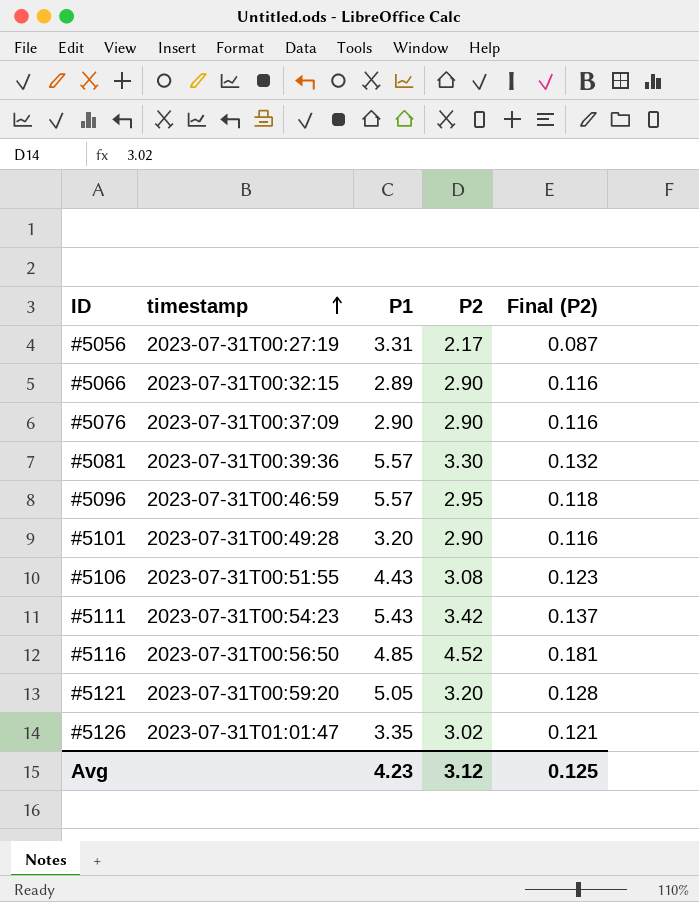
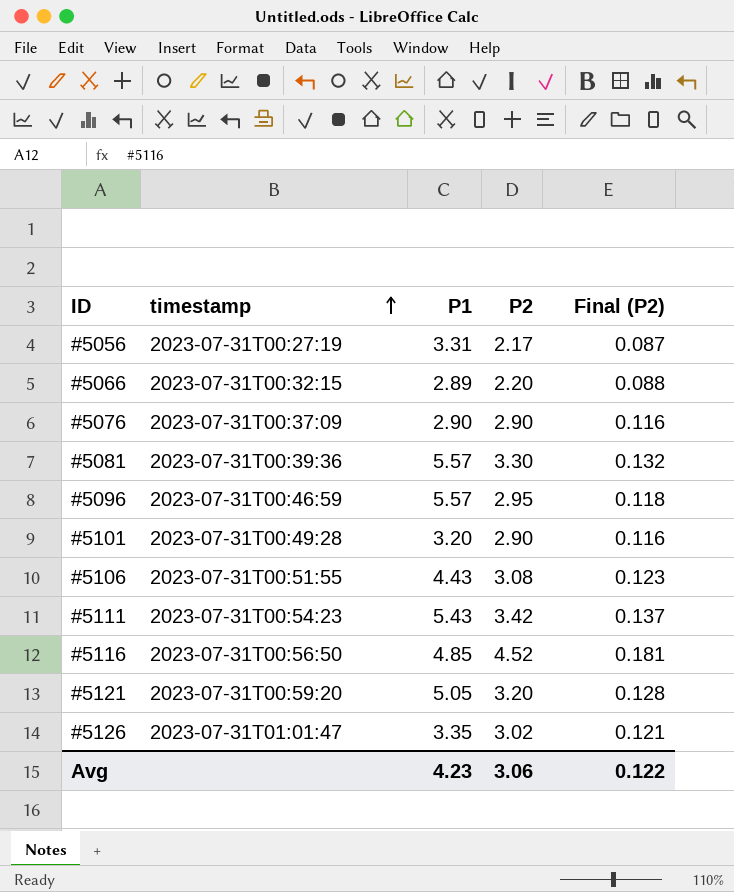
#5066 | P2: 2.90 -> 2.20
#5066 | Final (P2): 0.116 -> 0.088
Avg | P2: 3.12 -> 3.06
Avg | Final (P2): 0.125 -> 0.122

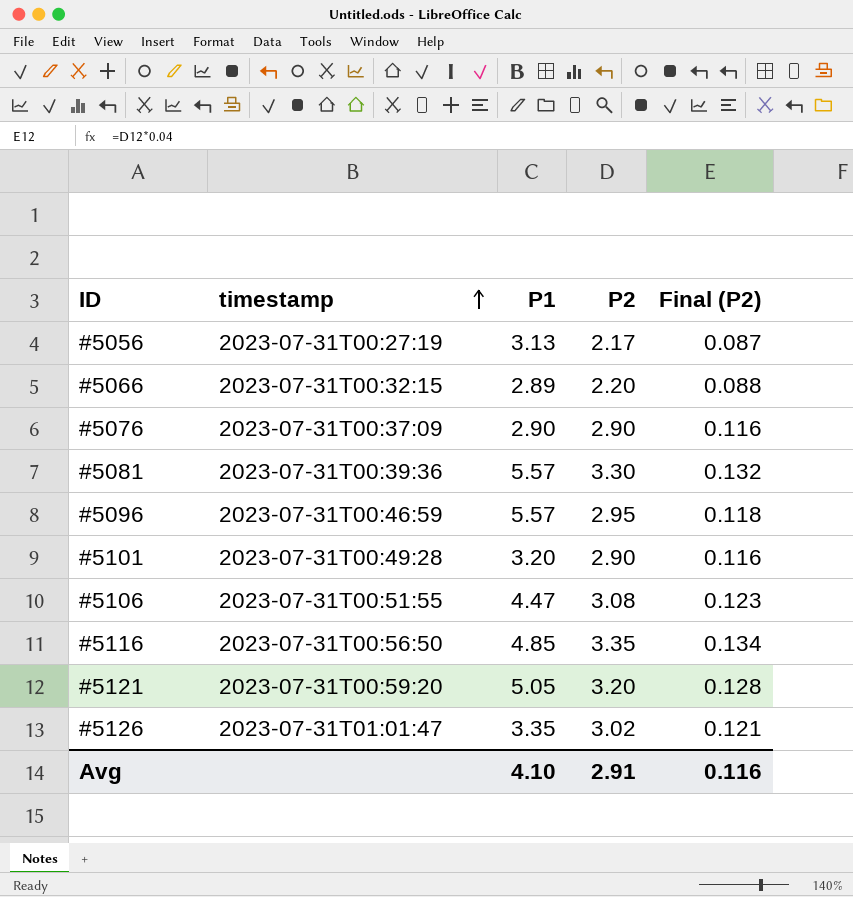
row #5111: 2023-07-31T00:54:23 | 5.43 | 3.42 | 0.137 -> none
#5056 | P1: 3.31 -> 3.13
#5106 | P1: 4.43 -> 4.47
#5116 | P2: 4.52 -> 3.35
#5116 | Final (P2): 0.181 -> 0.134
Avg | P1: 4.23 -> 4.10
Avg | P2: 3.06 -> 2.91
Avg | Final (P2): 0.122 -> 0.116

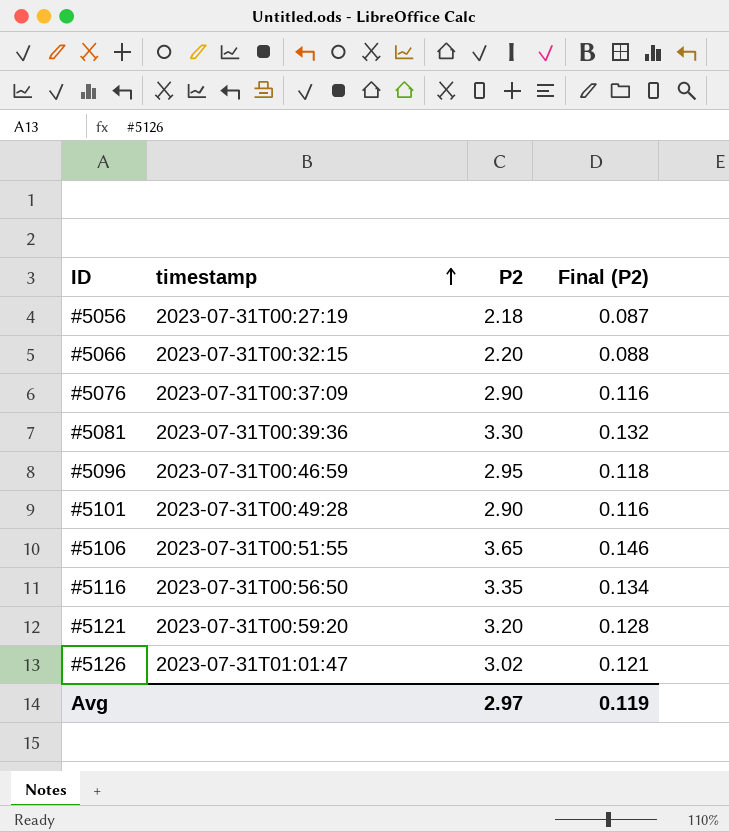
column P1 | position: 3 -> none
#5056 | P2: 2.17 -> 2.18
#5106 | P2: 3.08 -> 3.65
#5106 | Final (P2): 0.123 -> 0.146
Avg | P2: 2.91 -> 2.97
Avg | Final (P2): 0.116 -> 0.119

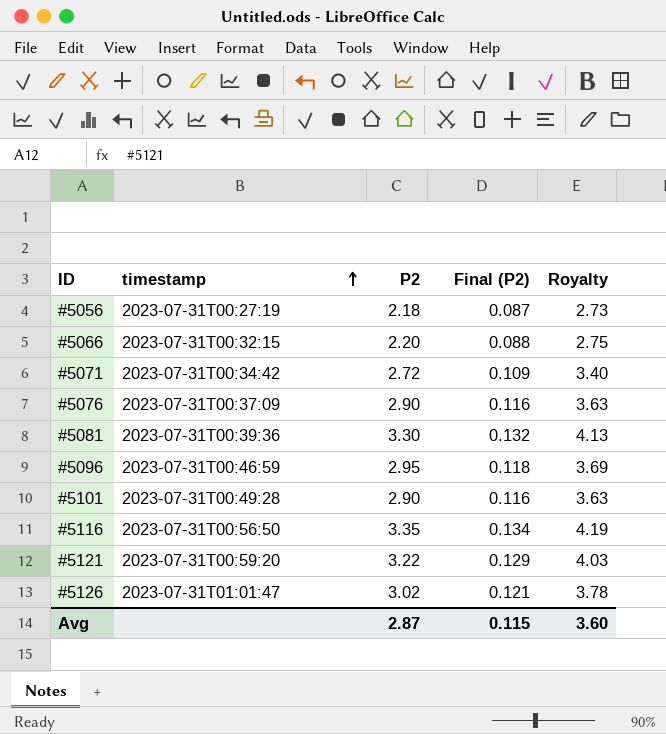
column Royalty | formula: none -> [P2] * 1.25
row #5106: 2023-07-31T00:51:55 | 3.65 | 0.146 -> none
row #5071: none -> 2023-07-31T00:34:42 | 2.72 | 0.109 | 3.40
#5121 | P2: 3.20 -> 3.22
#5121 | Final (P2): 0.128 -> 0.129
Avg | P2: 2.97 -> 2.87
Avg | Final (P2): 0.119 -> 0.115

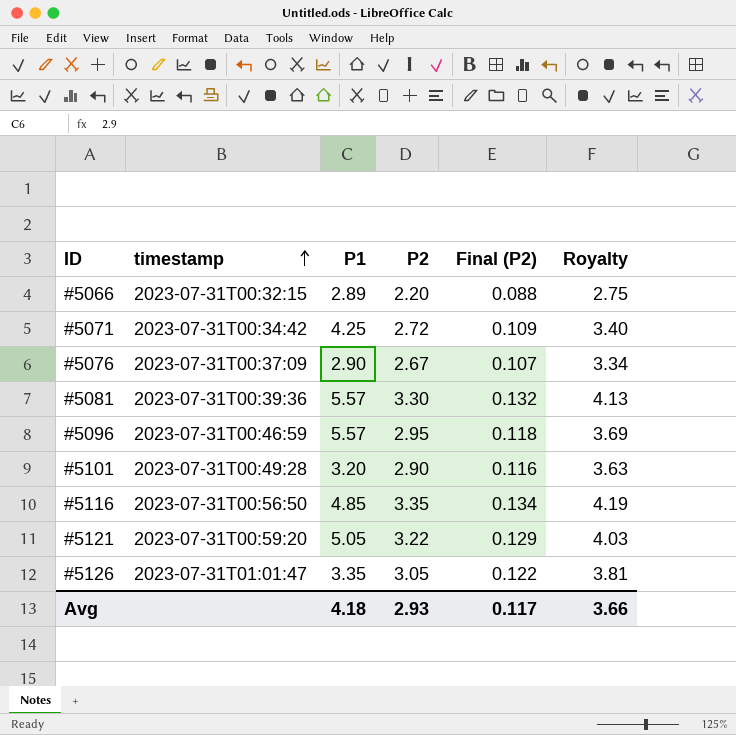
column P1 | position: none -> 3
row #5056: 2023-07-31T00:27:19 | 2.18 | 0.087 | 2.73 -> none
#5076 | P2: 2.90 -> 2.67
#5076 | Final (P2): 0.116 -> 0.107
#5076 | Royalty: 3.63 -> 3.34
#5126 | P2: 3.02 -> 3.05
#5126 | Final (P2): 0.121 -> 0.122
#5126 | Royalty: 3.78 -> 3.81
Avg | P2: 2.87 -> 2.93
Avg | Final (P2): 0.115 -> 0.117
Avg | Royalty: 3.60 -> 3.66

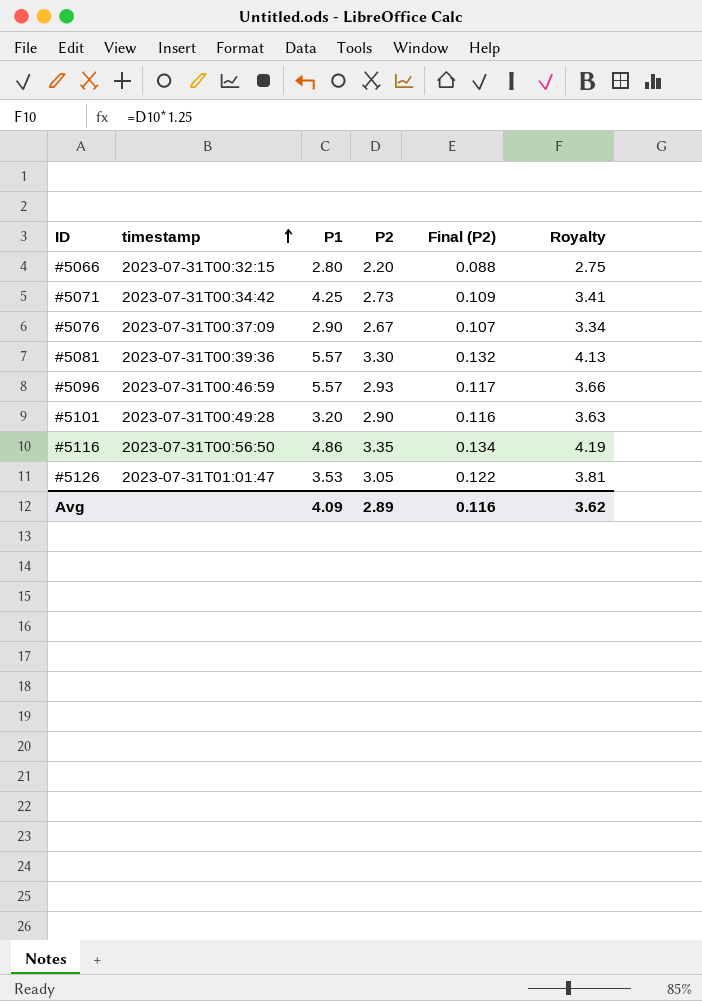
row #5121: 2023-07-31T00:59:20 | 5.05 | 3.22 | 0.129 | 4.03 -> none
#5066 | P1: 2.89 -> 2.80
#5071 | P2: 2.72 -> 2.73
#5071 | Royalty: 3.40 -> 3.41
#5096 | P2: 2.95 -> 2.93
#5096 | Final (P2): 0.118 -> 0.117
#5096 | Royalty: 3.69 -> 3.66
#5116 | P1: 4.85 -> 4.86
#5126 | P1: 3.35 -> 3.53
Avg | P1: 4.18 -> 4.09
Avg | P2: 2.93 -> 2.89
Avg | Final (P2): 0.117 -> 0.116
Avg | Royalty: 3.66 -> 3.62

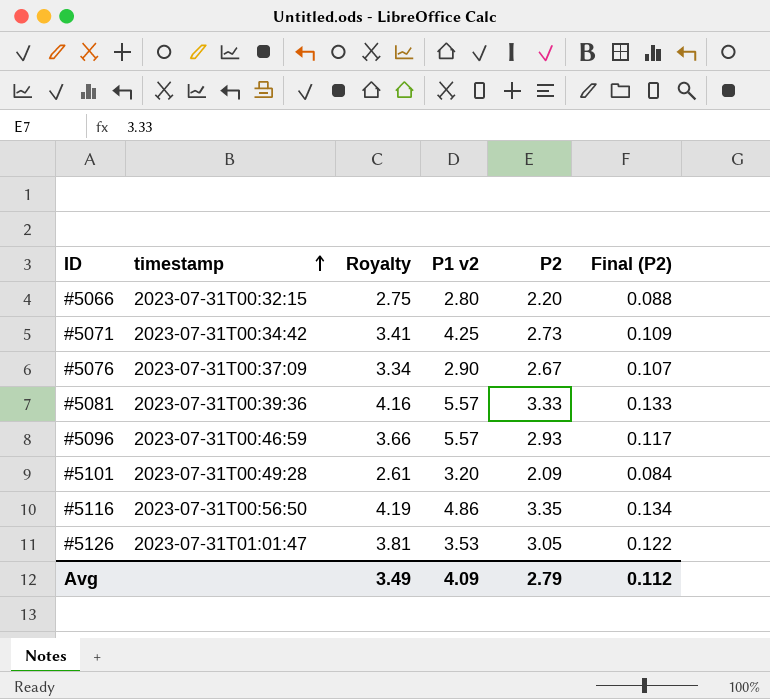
column Royalty | position: 6 -> 3
column name: P1 -> P1 v2
#5081 | Royalty: 4.13 -> 4.16
#5081 | P2: 3.30 -> 3.33
#5081 | Final (P2): 0.132 -> 0.133
#5101 | Royalty: 3.63 -> 2.61
#5101 | P2: 2.90 -> 2.09
#5101 | Final (P2): 0.116 -> 0.084
Avg | Royalty: 3.62 -> 3.49
Avg | P2: 2.89 -> 2.79
Avg | Final (P2): 0.116 -> 0.112

